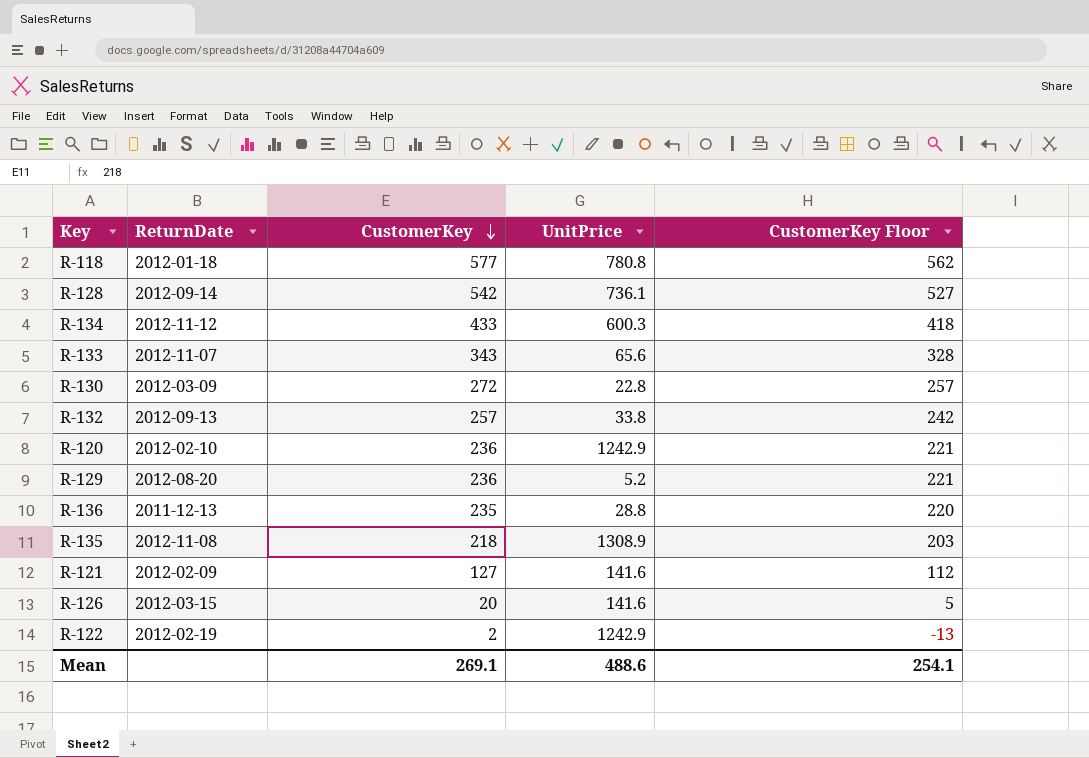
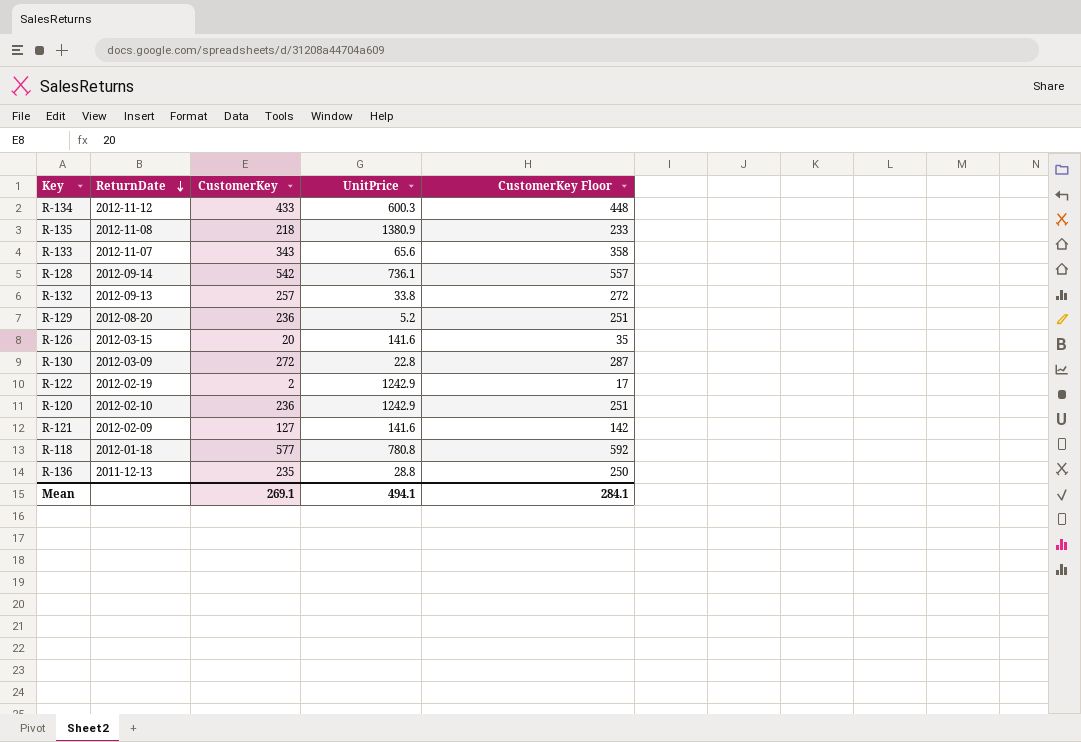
row order: CustomerKey descending -> ReturnDate descending
column CustomerKey Floor | formula: [CustomerKey] - 15 -> [CustomerKey] + 15
R-135 | UnitPrice: 1308.9 -> 1380.9
Mean | UnitPrice: 488.6 -> 494.1
Mean | CustomerKey Floor: 254.1 -> 284.1

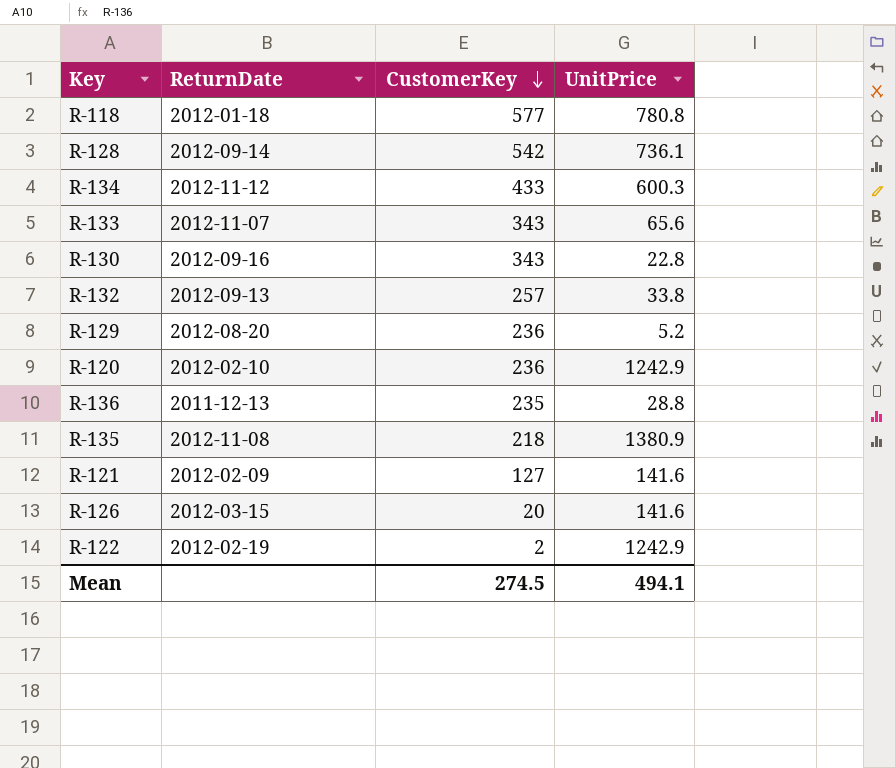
row order: ReturnDate descending -> CustomerKey descending
column CustomerKey Floor | formula: [CustomerKey] + 15 -> none
R-130 | ReturnDate: 2012-03-09 -> 2012-09-16
R-130 | CustomerKey: 272 -> 343
Mean | CustomerKey: 269.1 -> 274.5

